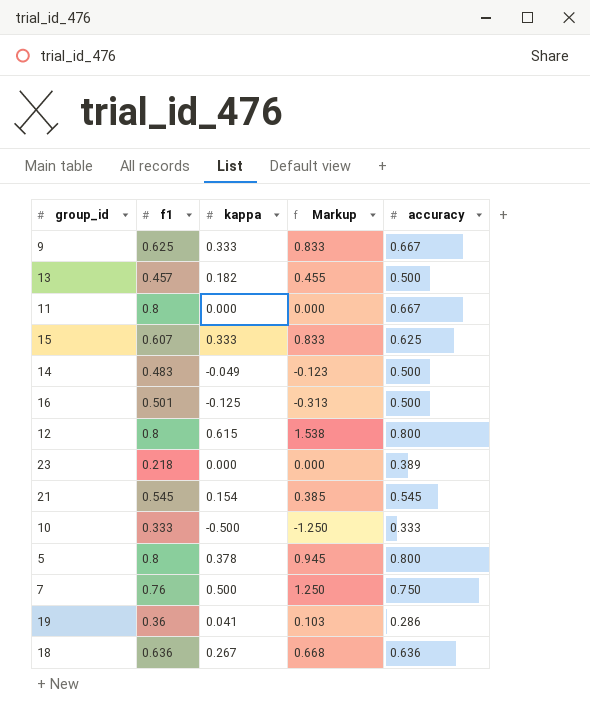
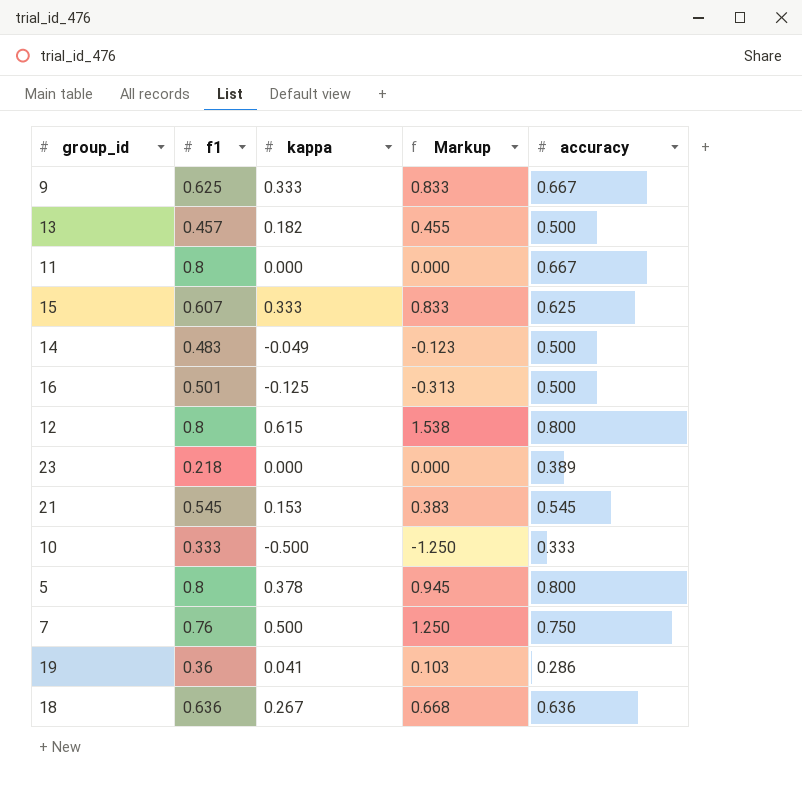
21 | kappa: 0.154 -> 0.153
21 | Markup: 0.385 -> 0.383

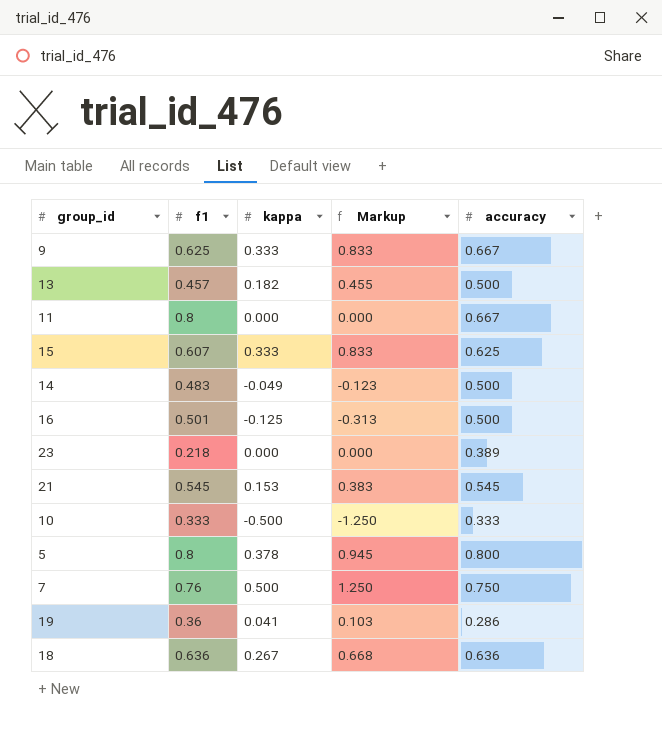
row 12: 0.8 | 0.615 | 1.538 | 0.800 -> none

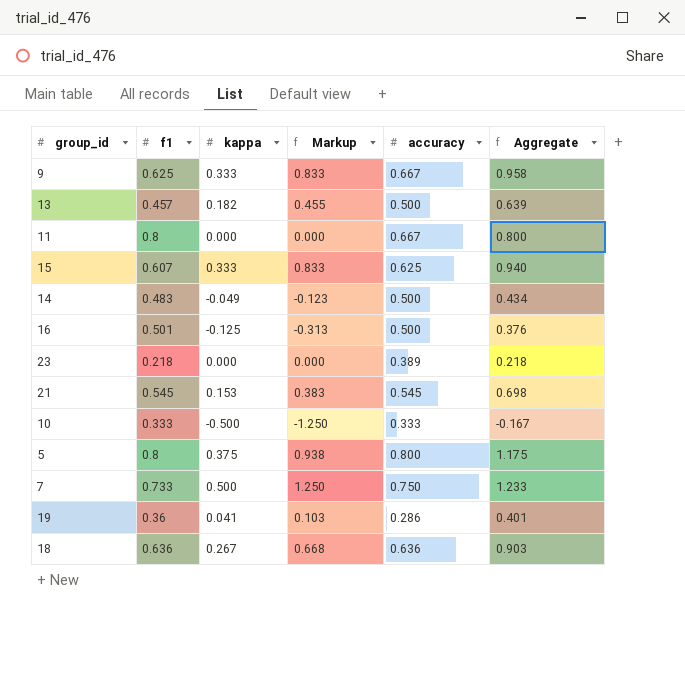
column Aggregate | formula: none -> [f1] + [kappa]
5 | kappa: 0.378 -> 0.375
5 | Markup: 0.945 -> 0.938
7 | f1: 0.76 -> 0.733

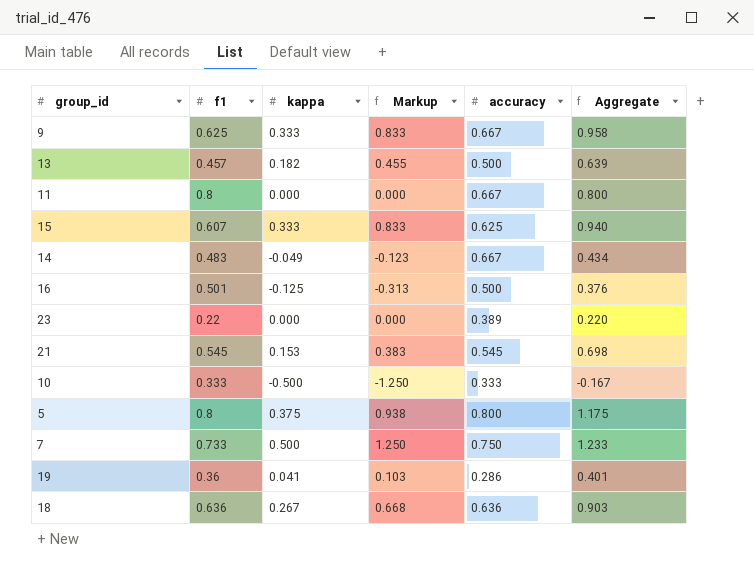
14 | accuracy: 0.500 -> 0.667
23 | f1: 0.218 -> 0.22
23 | Aggregate: 0.218 -> 0.220

